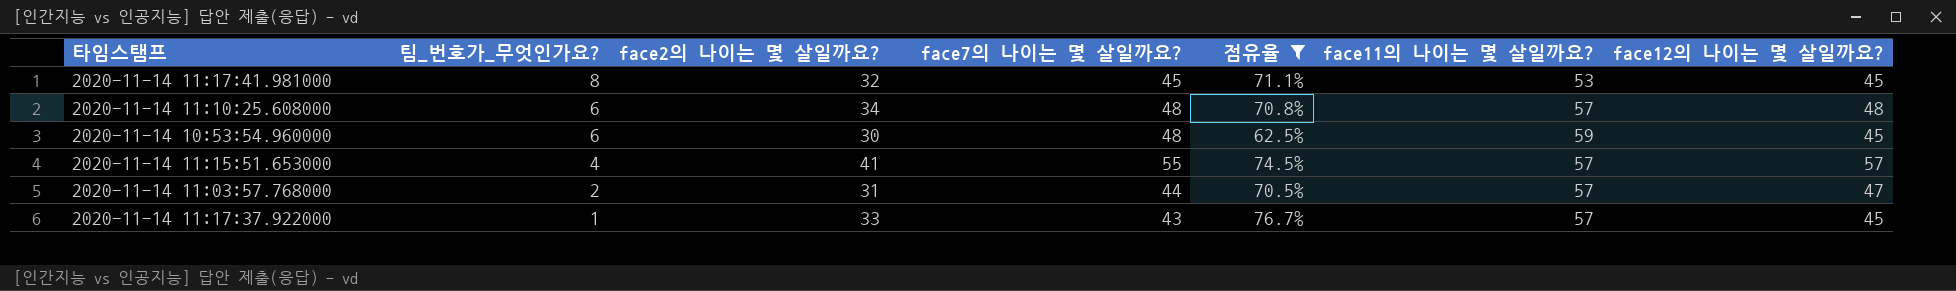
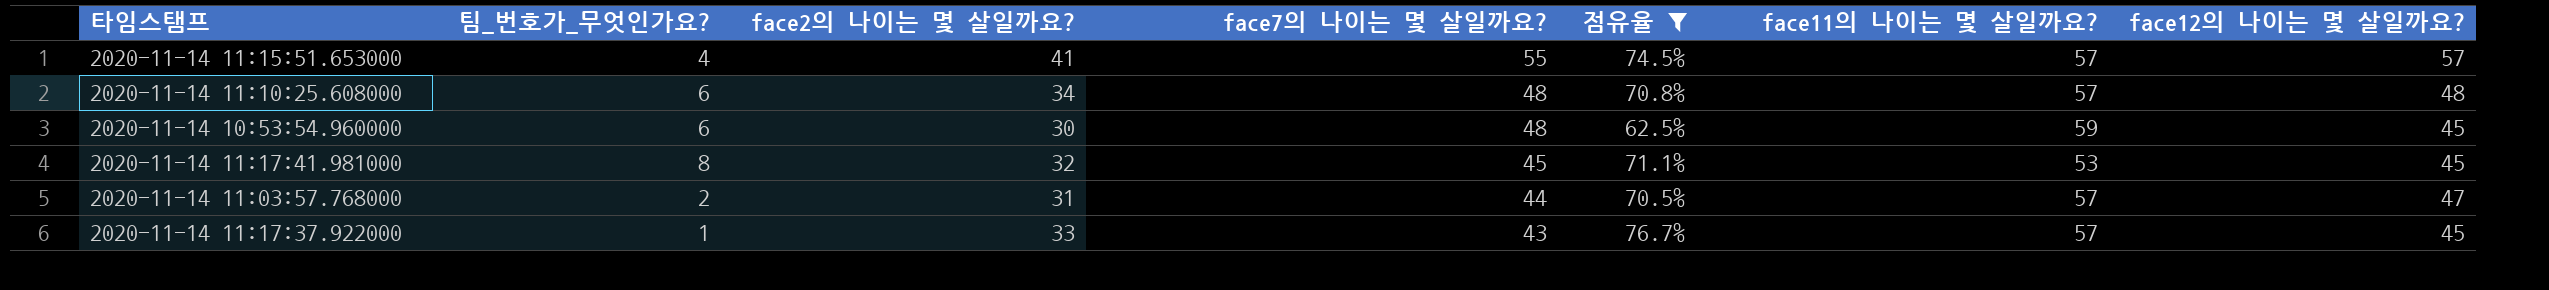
row order: 팀_번호가_무엇인가요? descending -> face7의 나이는 몇 살일까요? descending

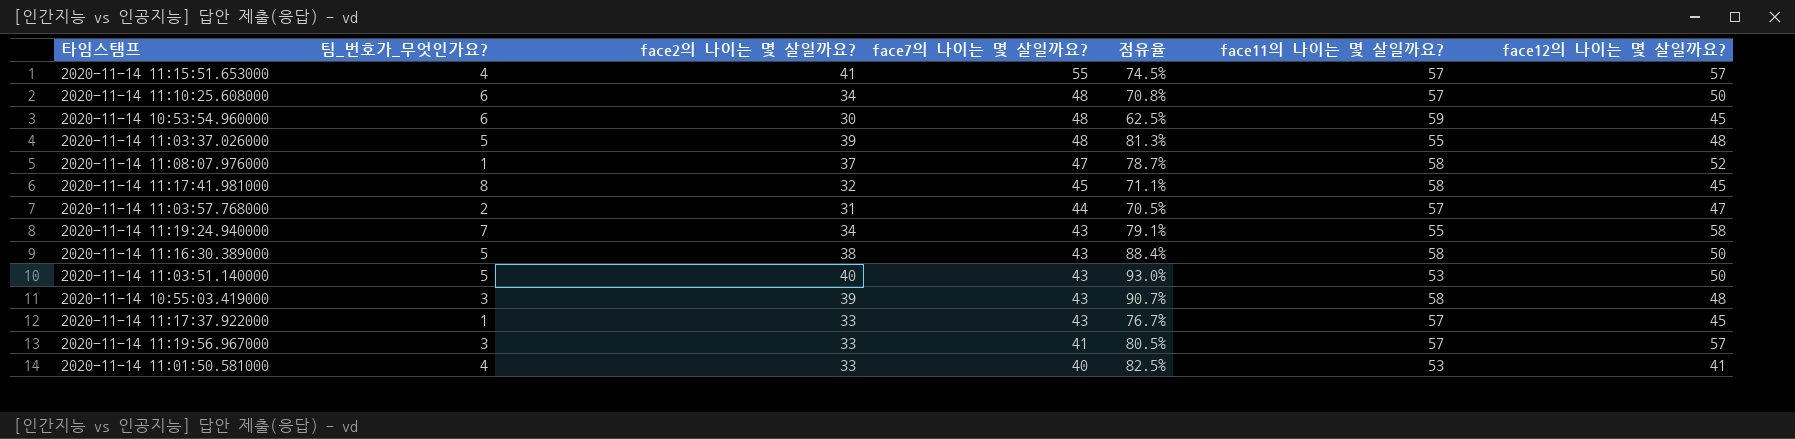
filter: 점유율 <= 76.7% -> none
2020-11-14 11:10:25.608000 | face12의 나이는 몇 살일까요?: 48 -> 50
2020-11-14 11:17:41.981000 | face11의 나이는 몇 살일까요?: 53 -> 58

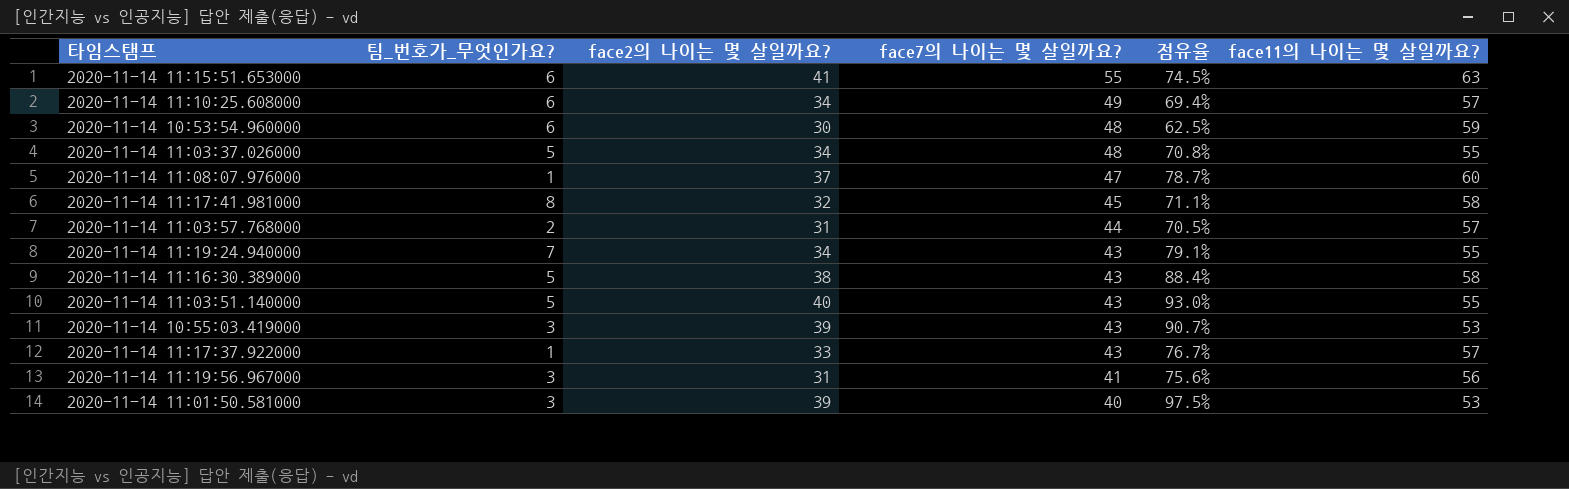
column face12의 나이는 몇 살일까요? | position: 7 -> none
2020-11-14 11:15:51.653000 | 팀_번호가_무엇인가요?: 4 -> 6
2020-11-14 11:15:51.653000 | face11의 나이는 몇 살일까요?: 57 -> 63
2020-11-14 11:10:25.608000 | face7의 나이는 몇 살일까요?: 48 -> 49
2020-11-14 11:10:25.608000 | 점유율: 70.8% -> 69.4%
2020-11-14 11:03:37.026000 | face2의 나이는 몇 살일까요?: 39 -> 34
2020-11-14 11:03:37.026000 | 점유율: 81.3% -> 70.8%
2020-11-14 11:08:07.976000 | face11의 나이는 몇 살일까요?: 58 -> 60
2020-11-14 11:03:51.140000 | face11의 나이는 몇 살일까요?: 53 -> 55
2020-11-14 10:55:03.419000 | face11의 나이는 몇 살일까요?: 58 -> 53
2020-11-14 11:19:56.967000 | face2의 나이는 몇 살일까요?: 33 -> 31
2020-11-14 11:19:56.967000 | 점유율: 80.5% -> 75.6%
2020-11-14 11:19:56.967000 | face11의 나이는 몇 살일까요?: 57 -> 56
2020-11-14 11:01:50.581000 | 팀_번호가_무엇인가요?: 4 -> 3
2020-11-14 11:01:50.581000 | face2의 나이는 몇 살일까요?: 33 -> 39
2020-11-14 11:01:50.581000 | 점유율: 82.5% -> 97.5%

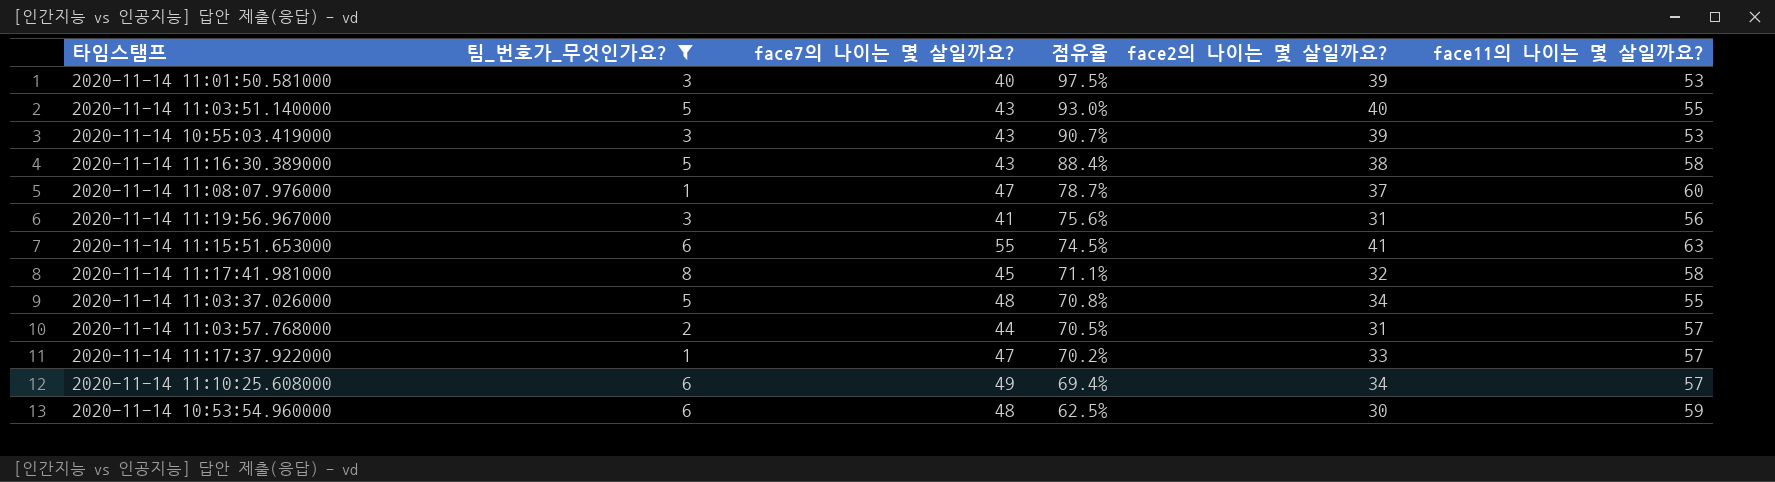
filter: none -> 팀_번호가_무엇인가요? != 7
row order: face7의 나이는 몇 살일까요? descending -> 점유율 descending
column face2의 나이는 몇 살일까요? | position: 3 -> 5
2020-11-14 11:17:37.922000 | face7의 나이는 몇 살일까요?: 43 -> 47
2020-11-14 11:17:37.922000 | 점유율: 76.7% -> 70.2%

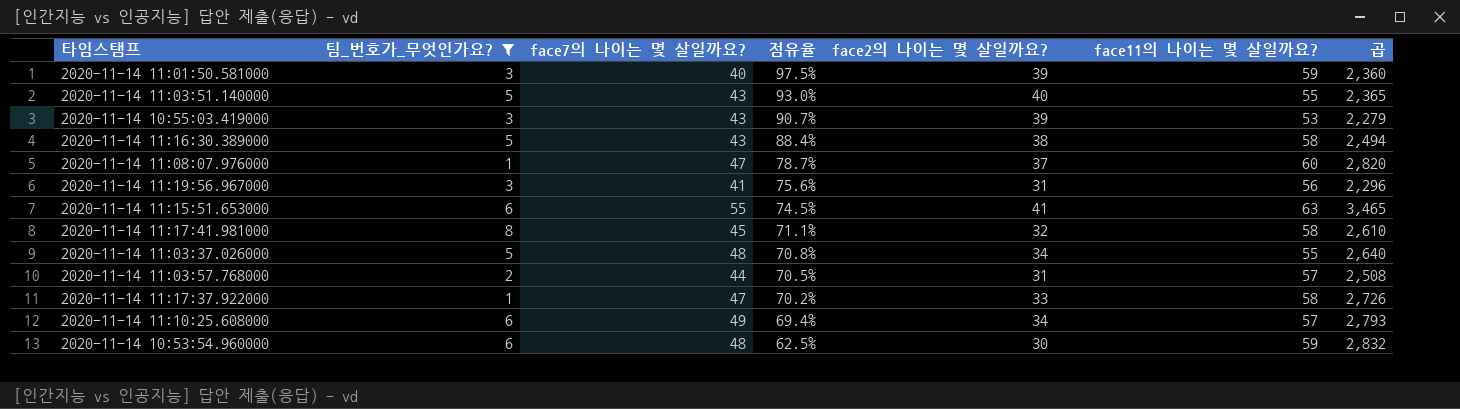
column 곱 | formula: none -> [face7의 나이는 몇 살일까요?] * [face11의 나이는 몇 살일까요?]
2020-11-14 11:01:50.581000 | face11의 나이는 몇 살일까요?: 53 -> 59
2020-11-14 11:17:37.922000 | face11의 나이는 몇 살일까요?: 57 -> 58

